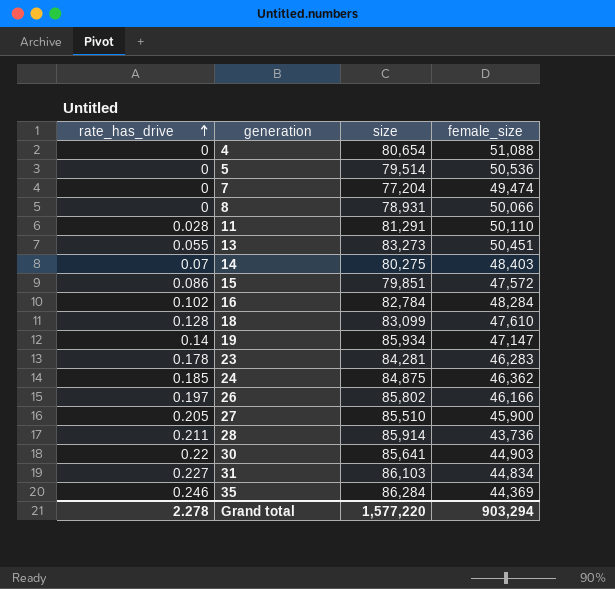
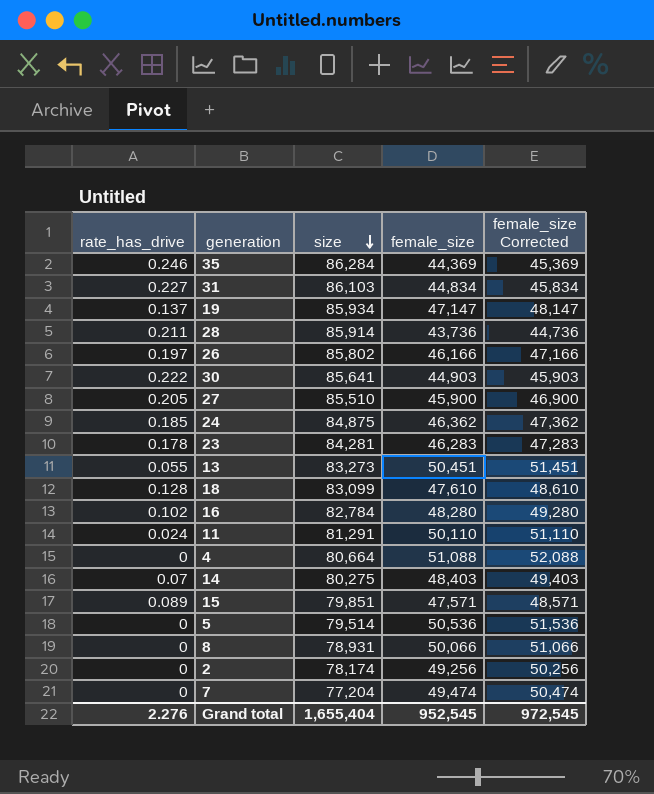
row order: rate_has_drive ascending -> size descending
column female_size Corrected | formula: none -> [female_size] + 1000
19 | rate_has_drive: 0.14 -> 0.137
30 | rate_has_drive: 0.22 -> 0.222
16 | female_size: 48,284 -> 48,280
11 | rate_has_drive: 0.028 -> 0.024
4 | size: 80,654 -> 80,664
15 | rate_has_drive: 0.086 -> 0.089
15 | female_size: 47,572 -> 47,571
row 2: none -> 0 | 78,174 | 49,256 | 50,256
Grand total | rate_has_drive: 2.278 -> 2.276
Grand total | size: 1,577,220 -> 1,655,404
Grand total | female_size: 903,294 -> 952,545

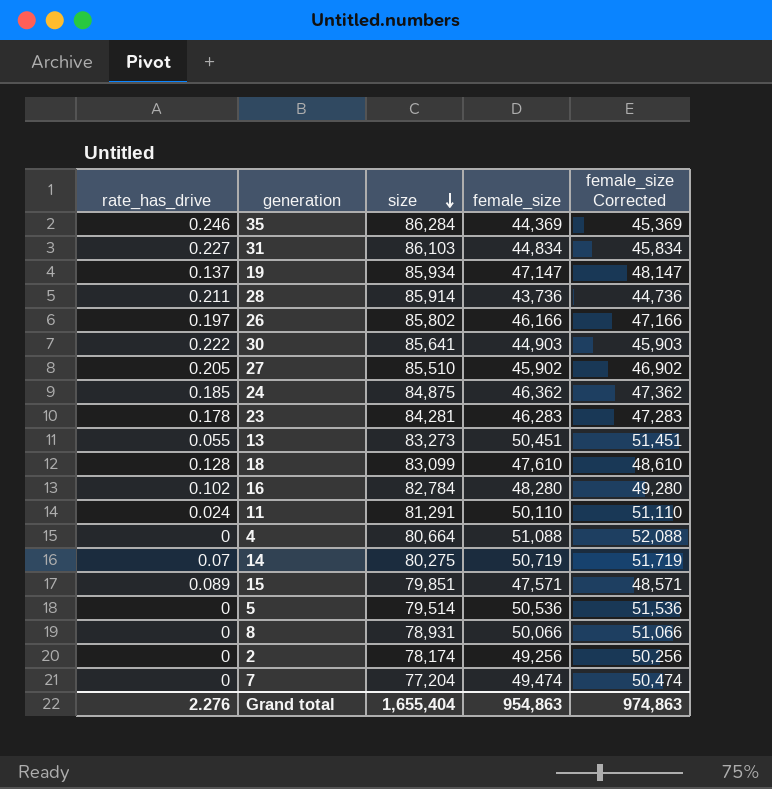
27 | female_size: 45,900 -> 45,902
27 | female_size Corrected: 46,900 -> 46,902
14 | female_size: 48,403 -> 50,719
14 | female_size Corrected: 49,403 -> 51,719
Grand total | female_size: 952,545 -> 954,863
Grand total | female_size Corrected: 972,545 -> 974,863

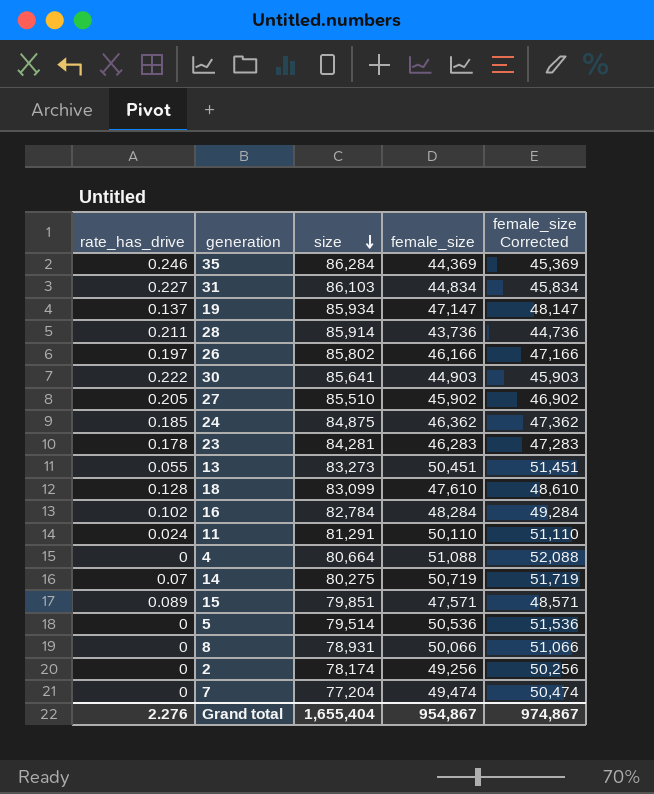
16 | female_size: 48,280 -> 48,284
16 | female_size Corrected: 49,280 -> 49,284
Grand total | female_size: 954,863 -> 954,867
Grand total | female_size Corrected: 974,863 -> 974,867

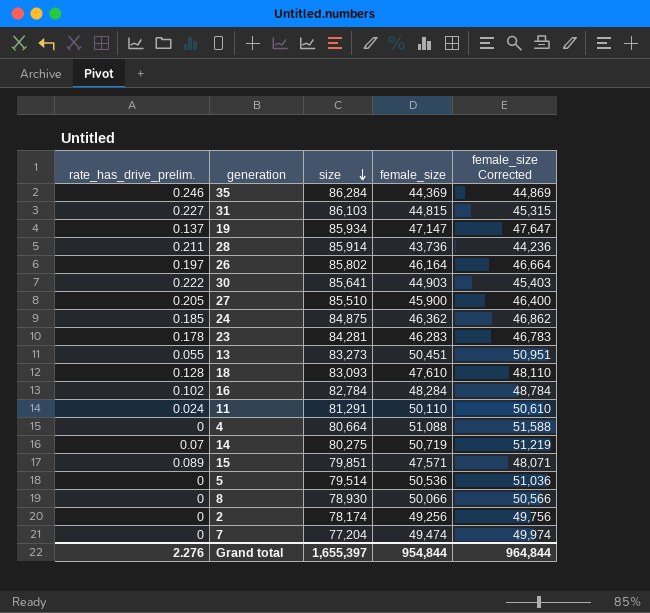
column name: rate_has_drive -> rate_has_drive_prelim.
column female_size Corrected | formula: [female_size] + 1000 -> [female_size] + 500
31 | female_size: 44,834 -> 44,815
26 | female_size: 46,166 -> 46,164
27 | female_size: 45,902 -> 45,900
18 | size: 83,099 -> 83,093
8 | size: 78,931 -> 78,930
Grand total | size: 1,655,404 -> 1,655,397
Grand total | female_size: 954,867 -> 954,844
Grand total | female_size Corrected: 974,867 -> 964,844

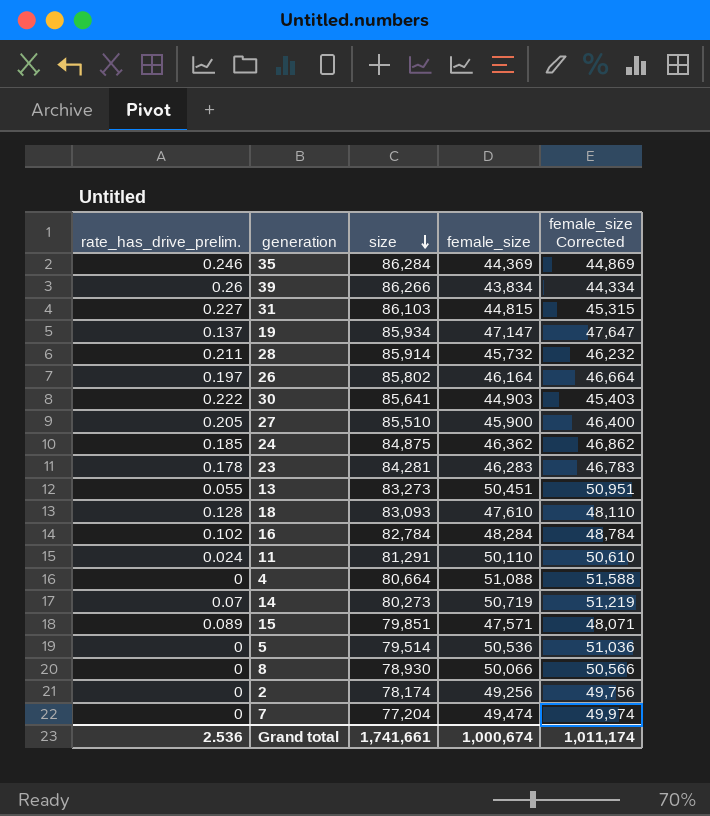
row 39: none -> 0.26 | 86,266 | 43,834 | 44,334
28 | female_size: 43,736 -> 45,732
28 | female_size Corrected: 44,236 -> 46,232
14 | size: 80,275 -> 80,273
Grand total | rate_has_drive_prelim.: 2.276 -> 2.536
Grand total | size: 1,655,397 -> 1,741,661
Grand total | female_size: 954,844 -> 1,000,674
Grand total | female_size Corrected: 964,844 -> 1,011,174

